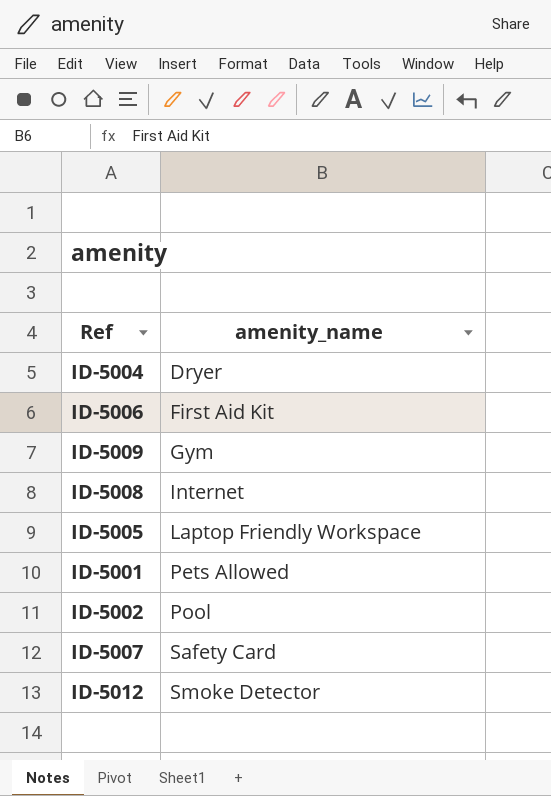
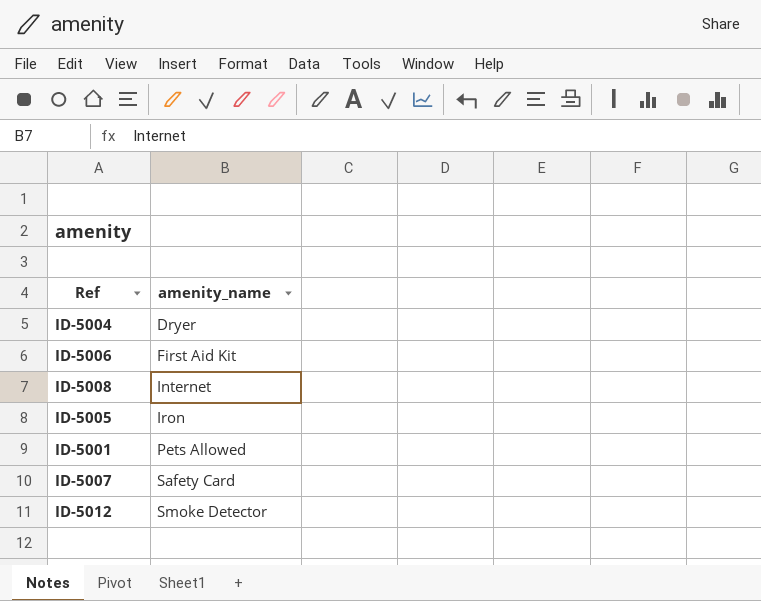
row ID-5009: Gym -> none
row ID-5002: Pool -> none
ID-5005 | amenity_name: Laptop Friendly Workspace -> Iron

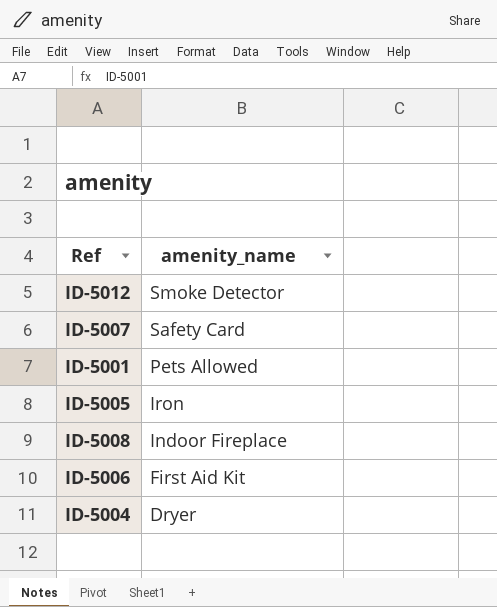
row order: amenity_name ascending -> amenity_name descending
ID-5008 | amenity_name: Internet -> Indoor Fireplace

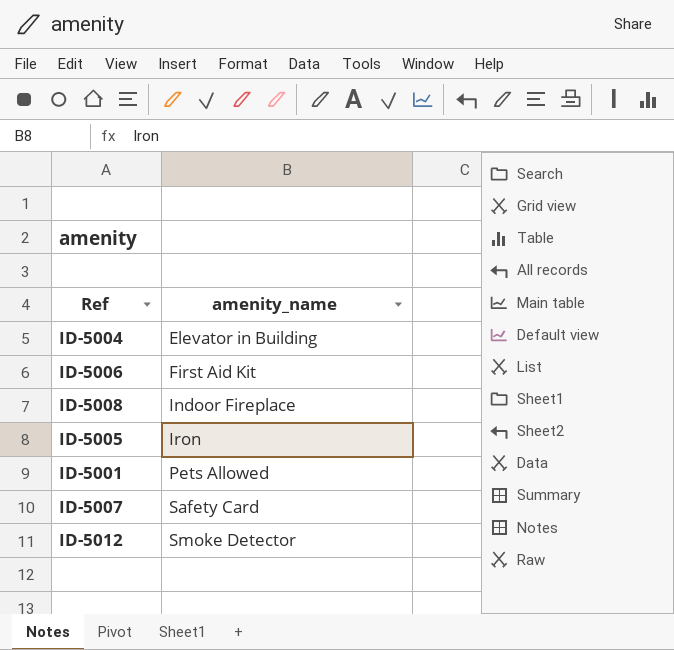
row order: amenity_name descending -> amenity_name ascending
ID-5004 | amenity_name: Dryer -> Elevator in Building

